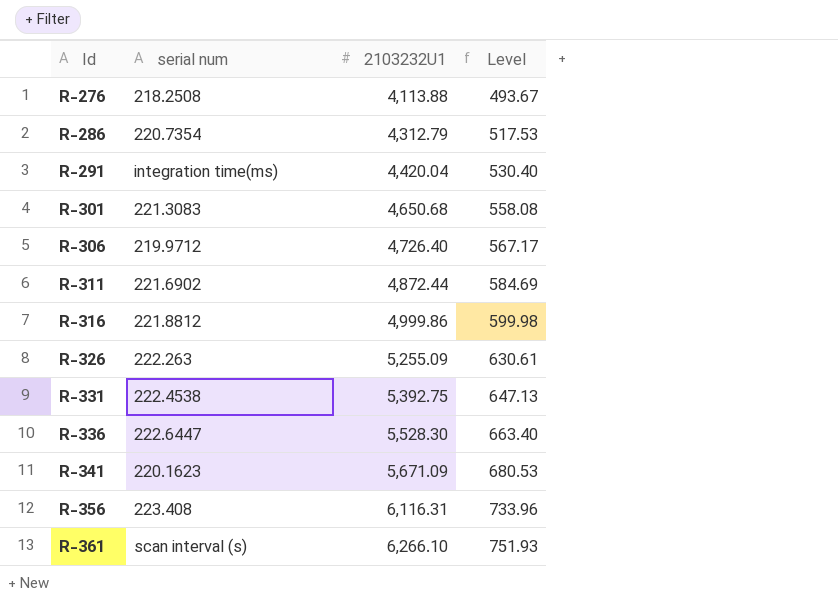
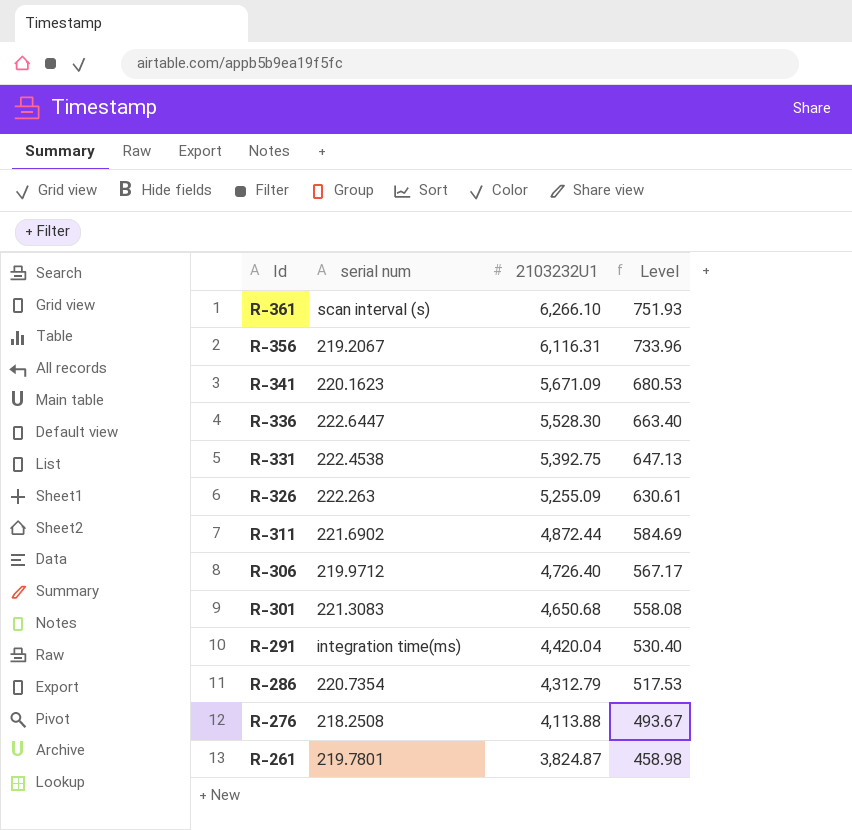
row order: Id ascending -> Id descending
row R-316: 221.8812 | 4,999.86 | 599.98 -> none
R-356 | serial num: 223.408 -> 219.2067
row R-261: none -> 219.7801 | 3,824.87 | 458.98

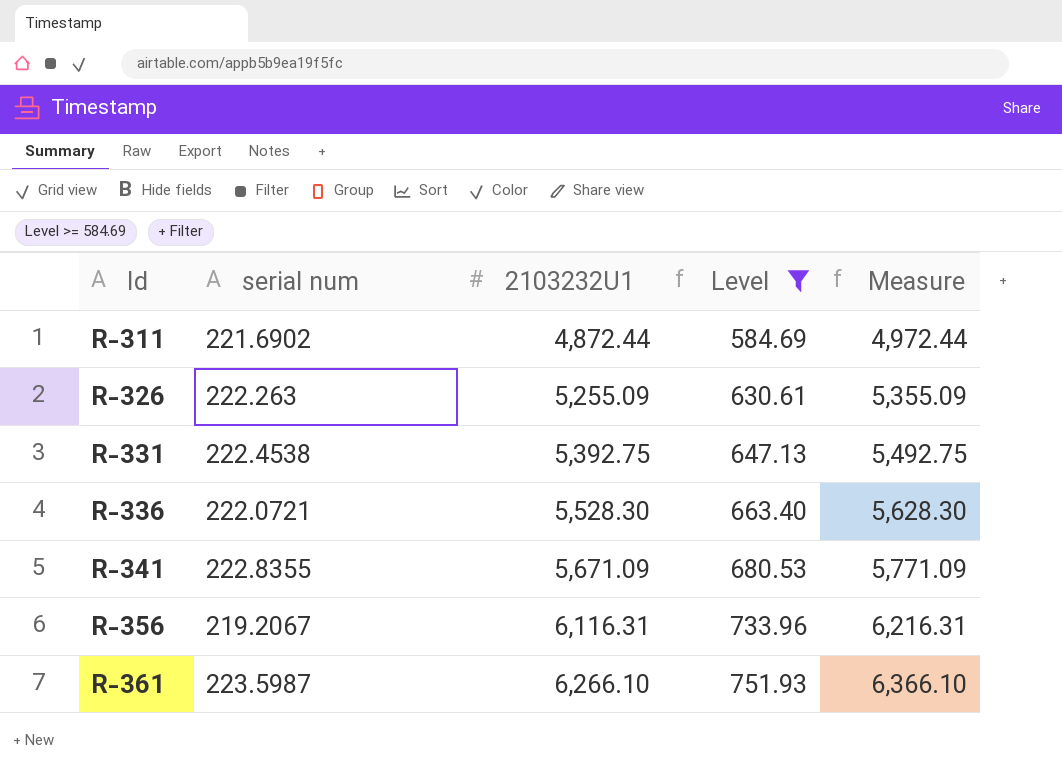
filter: none -> Level >= 584.69
row order: Id descending -> Id ascending
column Measure | formula: none -> [2103232U1] + 100
R-336 | serial num: 222.6447 -> 222.0721
R-341 | serial num: 220.1623 -> 222.8355
R-361 | serial num: scan interval (s) -> 223.5987

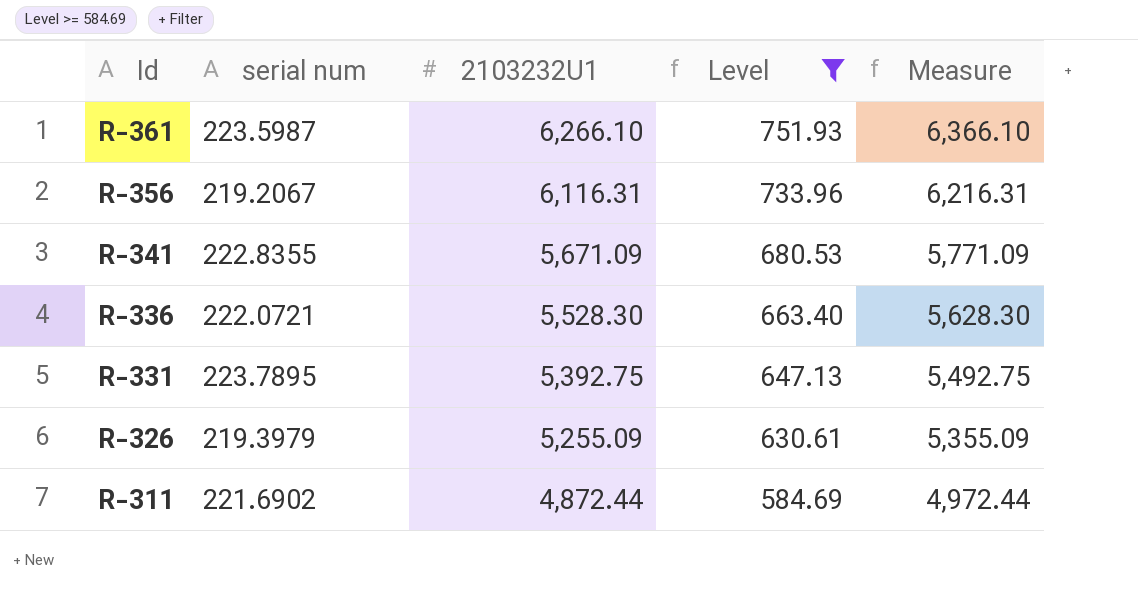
row order: Id ascending -> Id descending
R-331 | serial num: 222.4538 -> 223.7895
R-326 | serial num: 222.263 -> 219.3979

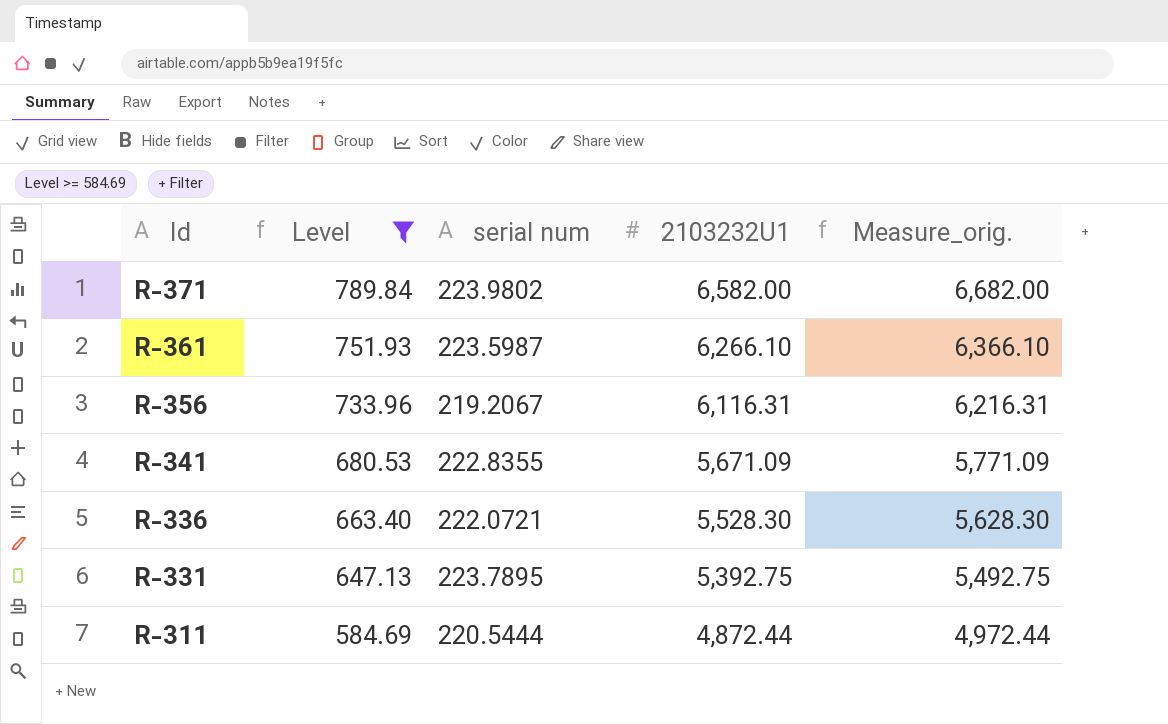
column Level | position: 4 -> 2
column name: Measure -> Measure_orig.
row R-326: 219.3979 | 5,255.09 | 630.61 | 5,355.09 -> none
row R-371: none -> 789.84 | 223.9802 | 6,582.00 | 6,682.00
R-311 | serial num: 221.6902 -> 220.5444

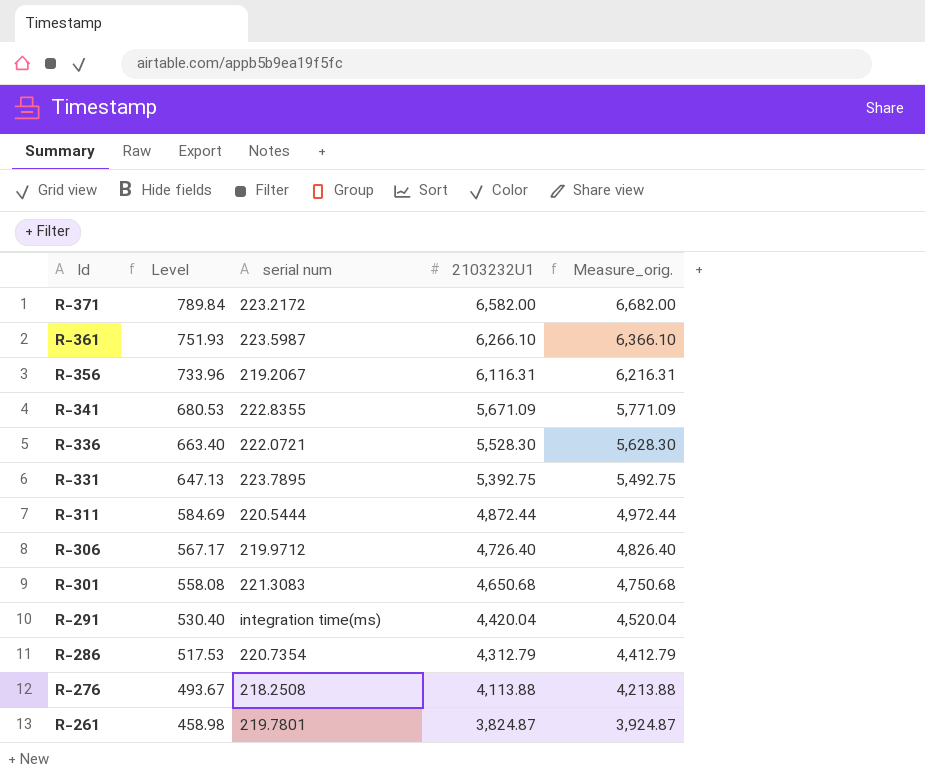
filter: Level >= 584.69 -> none
R-371 | serial num: 223.9802 -> 223.2172

